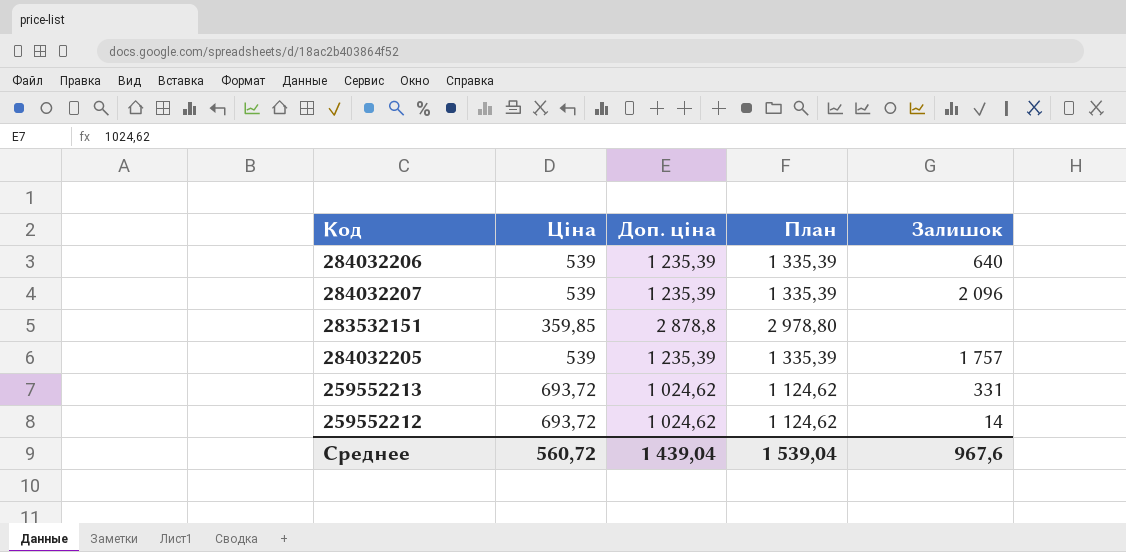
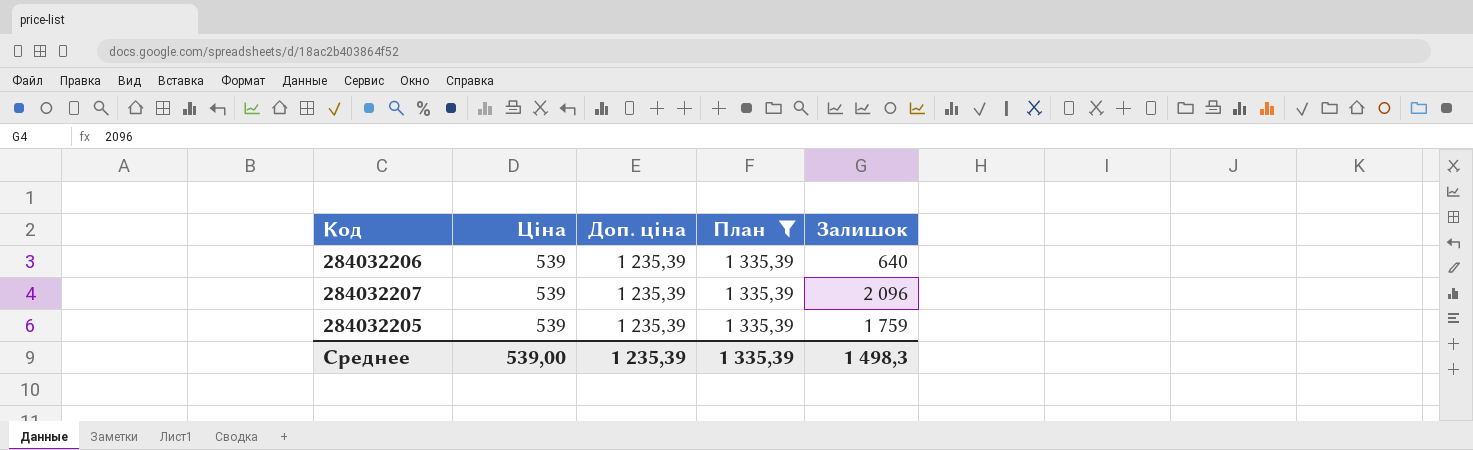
filter: none -> План = 1 335,39
284032205 | Залишок: 1 757 -> 1 759
Среднее | Ціна: 560,72 -> 539,00
Среднее | Доп. ціна: 1 439,04 -> 1 235,39
Среднее | План: 1 539,04 -> 1 335,39
Среднее | Залишок: 967,6 -> 1 498,3

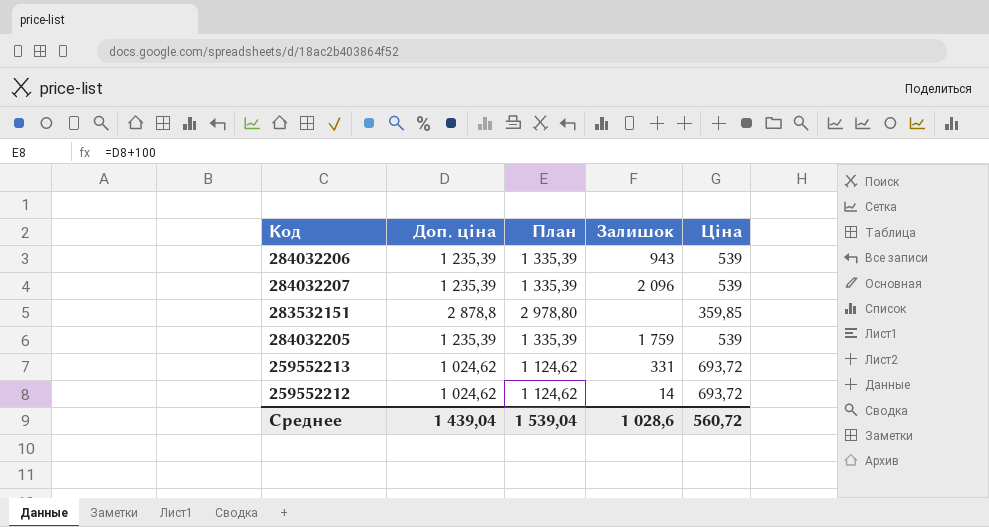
filter: План = 1 335,39 -> none
column Ціна | position: 2 -> 5
284032206 | Залишок: 640 -> 943
Среднее | Доп. ціна: 1 235,39 -> 1 439,04
Среднее | План: 1 335,39 -> 1 539,04
Среднее | Залишок: 1 498,3 -> 1 028,6
Среднее | Ціна: 539,00 -> 560,72

